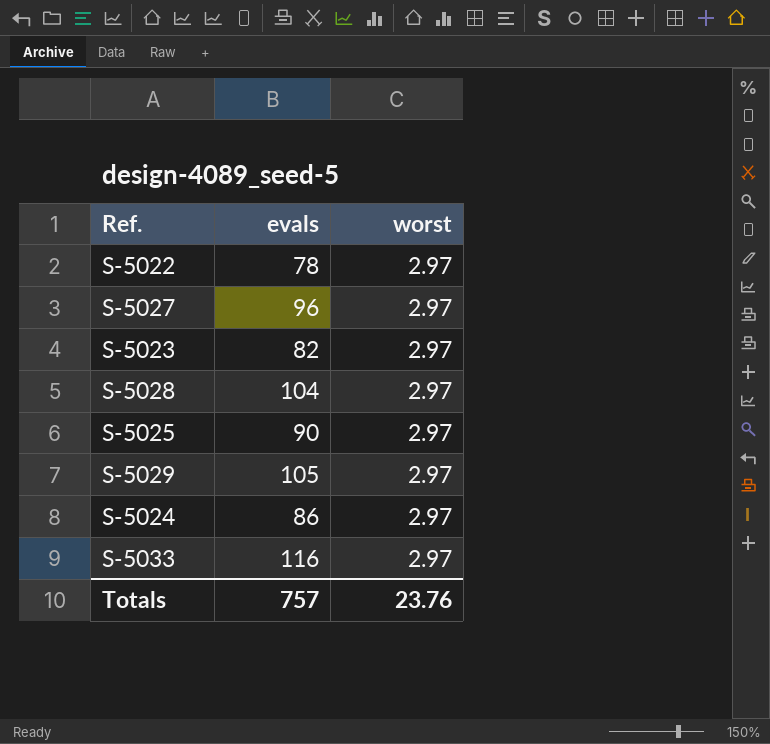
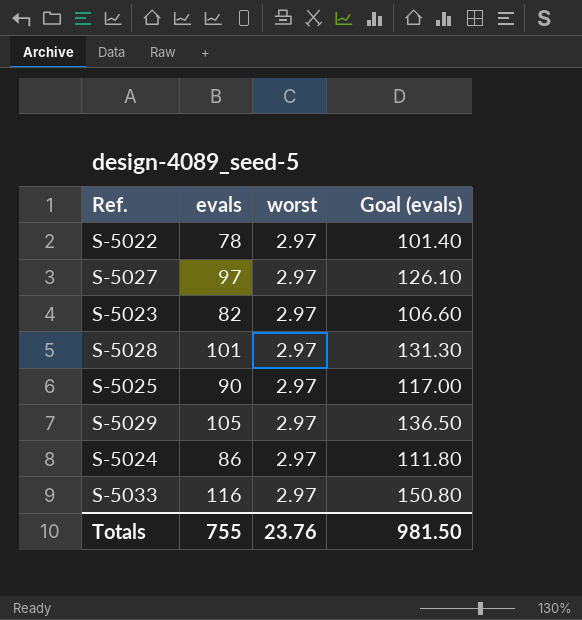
column Goal (evals) | formula: none -> [evals] * 1.3
S-5027 | evals: 96 -> 97
S-5028 | evals: 104 -> 101
Totals | evals: 757 -> 755

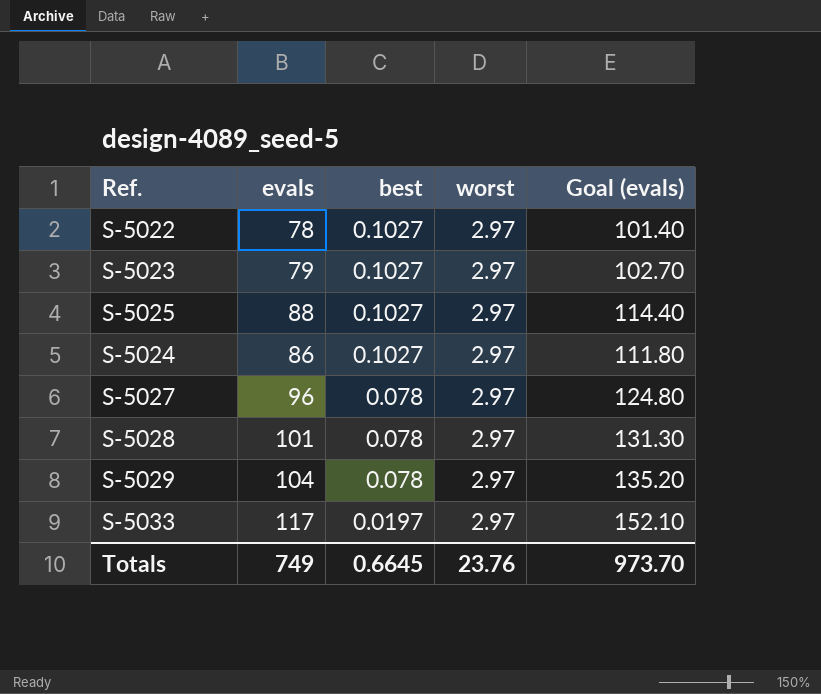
row order: none -> best descending
column best | position: none -> 3
S-5023 | evals: 82 -> 79
S-5023 | Goal (evals): 106.60 -> 102.70
S-5025 | evals: 90 -> 88
S-5025 | Goal (evals): 117.00 -> 114.40
S-5027 | evals: 97 -> 96
S-5027 | Goal (evals): 126.10 -> 124.80
S-5029 | evals: 105 -> 104
S-5029 | Goal (evals): 136.50 -> 135.20
S-5033 | evals: 116 -> 117
S-5033 | Goal (evals): 150.80 -> 152.10
Totals | evals: 755 -> 749
Totals | Goal (evals): 981.50 -> 973.70

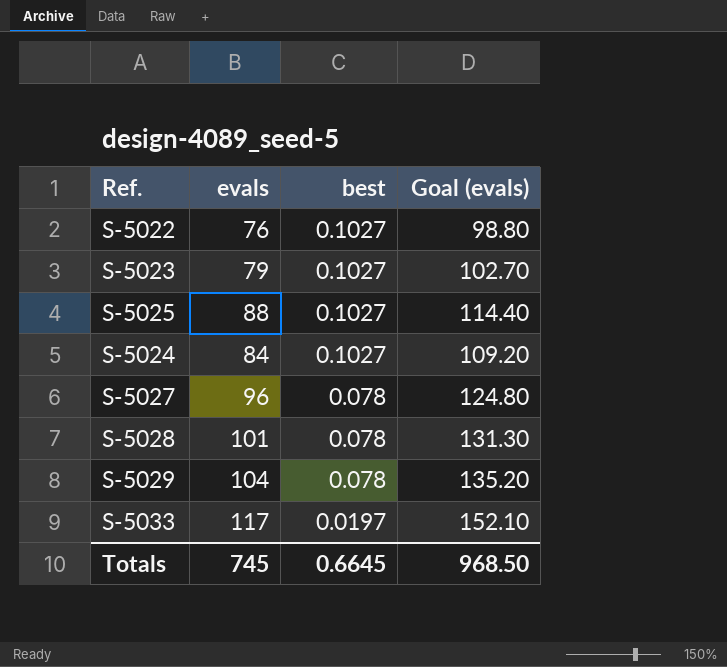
column worst | position: 4 -> none
S-5022 | evals: 78 -> 76
S-5022 | Goal (evals): 101.40 -> 98.80
S-5024 | evals: 86 -> 84
S-5024 | Goal (evals): 111.80 -> 109.20
Totals | evals: 749 -> 745
Totals | Goal (evals): 973.70 -> 968.50

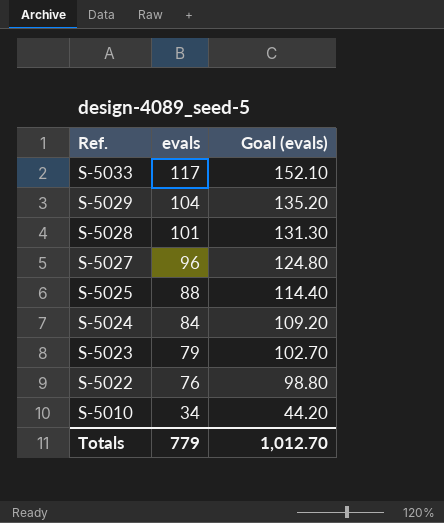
row order: best descending -> Ref. descending
column best | position: 3 -> none
row S-5010: none -> 34 | 44.20
Totals | evals: 745 -> 779
Totals | Goal (evals): 968.50 -> 1,012.70

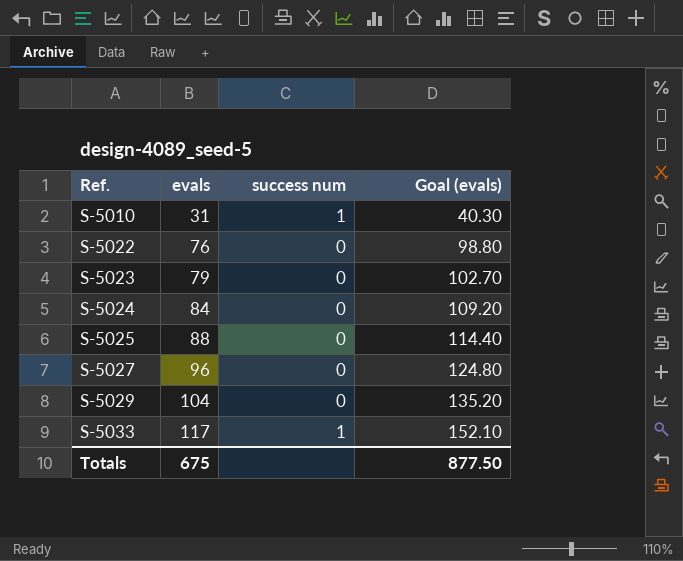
row order: Ref. descending -> Ref. ascending
column success num | position: none -> 3
row S-5028: 101 | 131.30 -> none
S-5010 | evals: 34 -> 31
S-5010 | Goal (evals): 44.20 -> 40.30
Totals | evals: 779 -> 675
Totals | Goal (evals): 1,012.70 -> 877.50

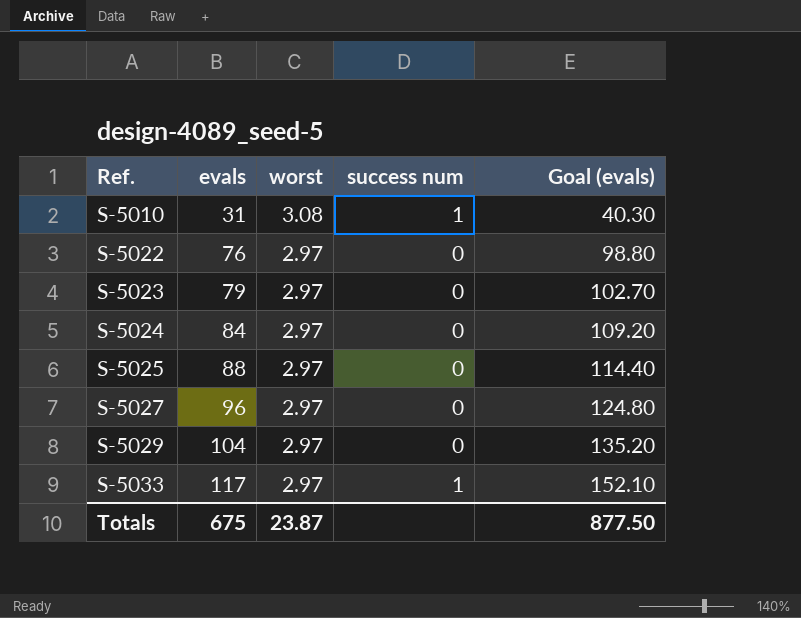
column worst | position: none -> 3

